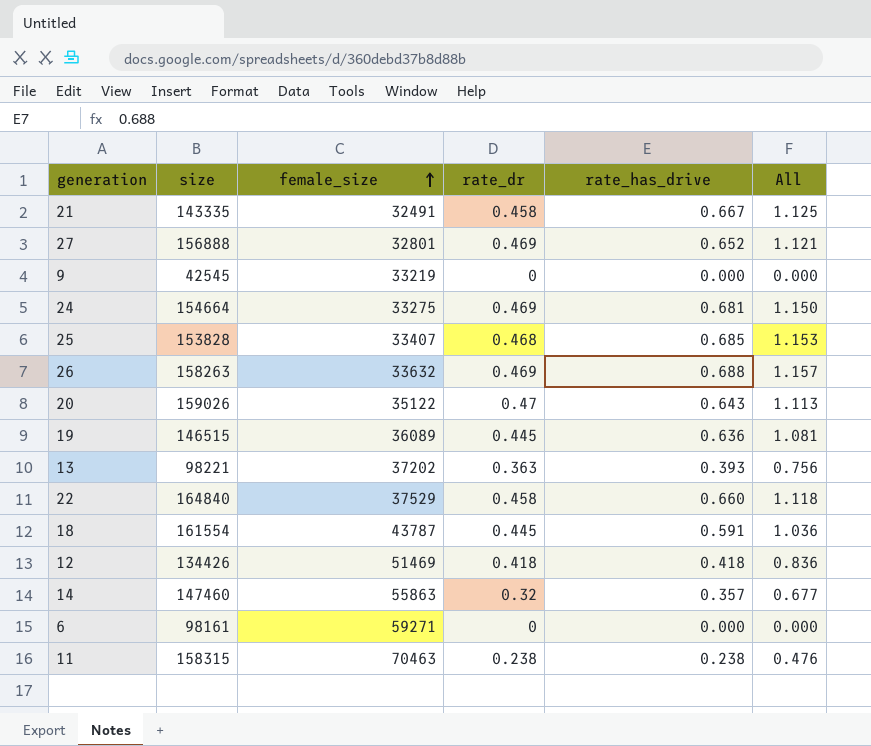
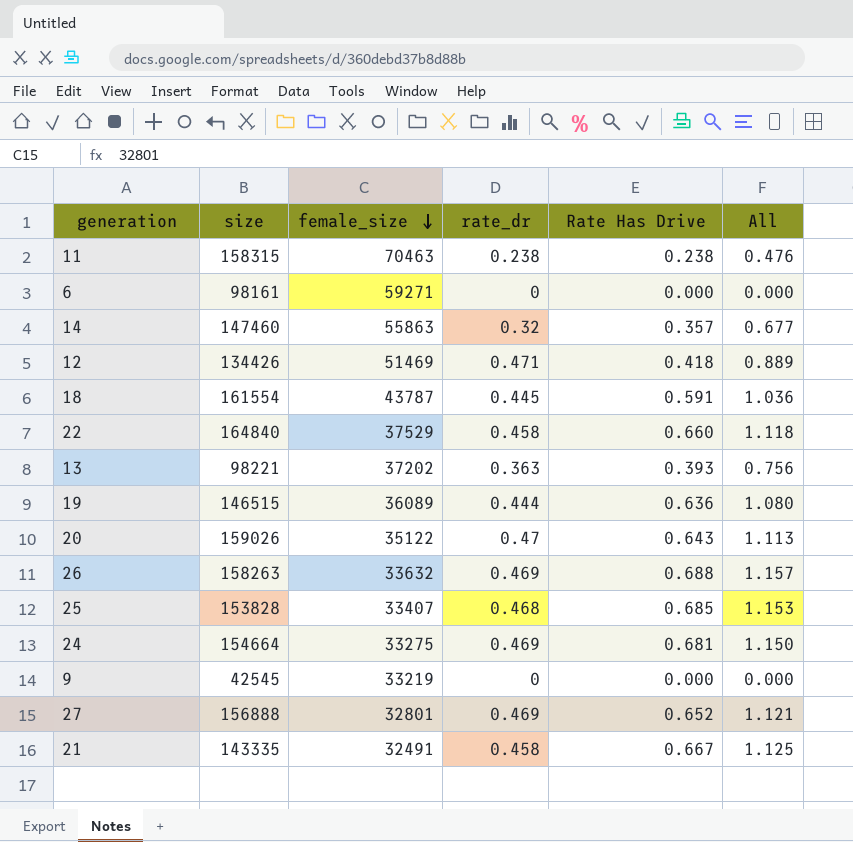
row order: female_size ascending -> female_size descending
column name: rate_has_drive -> Rate Has Drive
12 | rate_dr: 0.418 -> 0.471
12 | All: 0.836 -> 0.889
19 | rate_dr: 0.445 -> 0.444
19 | All: 1.081 -> 1.080

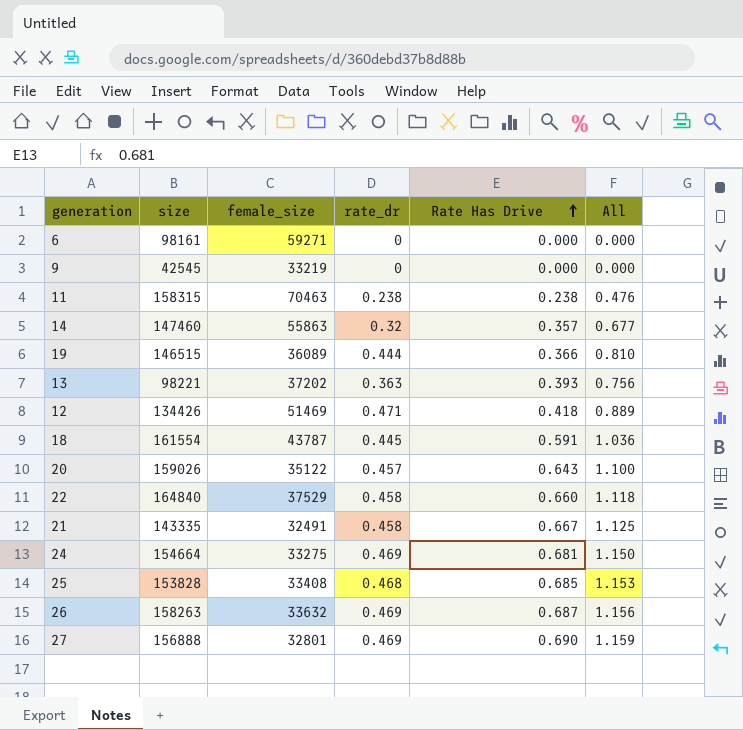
row order: female_size descending -> Rate Has Drive ascending
19 | Rate Has Drive: 0.636 -> 0.366
19 | All: 1.080 -> 0.810
20 | rate_dr: 0.47 -> 0.457
20 | All: 1.113 -> 1.100
25 | female_size: 33407 -> 33408
26 | Rate Has Drive: 0.688 -> 0.687
26 | All: 1.157 -> 1.156
27 | Rate Has Drive: 0.652 -> 0.690
27 | All: 1.121 -> 1.159

